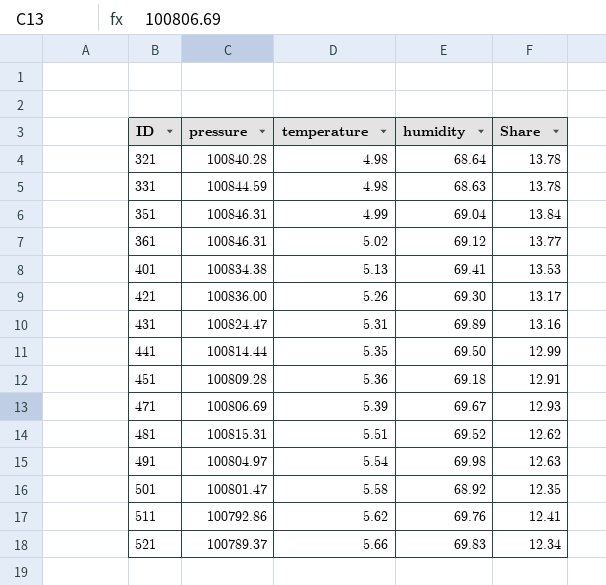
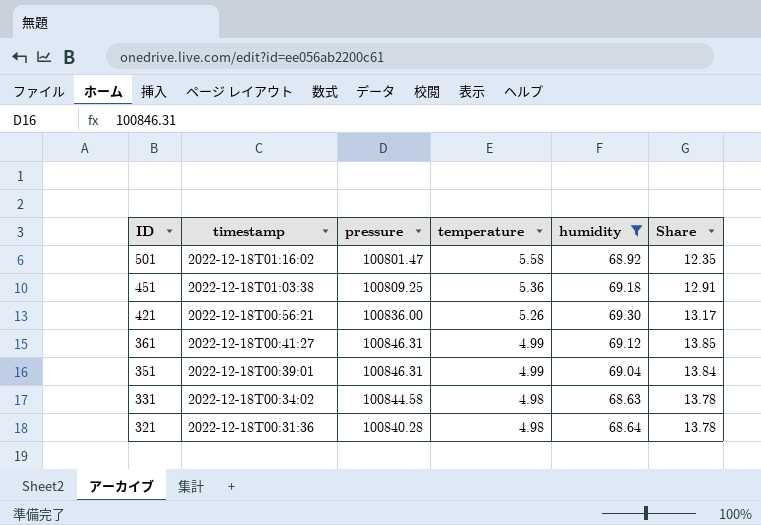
filter: none -> humidity <= 69.30
row order: ID ascending -> ID descending
column timestamp | position: none -> 2
451 | pressure: 100809.28 -> 100809.25
361 | temperature: 5.02 -> 4.99
361 | Share: 13.77 -> 13.85
331 | pressure: 100844.59 -> 100844.58

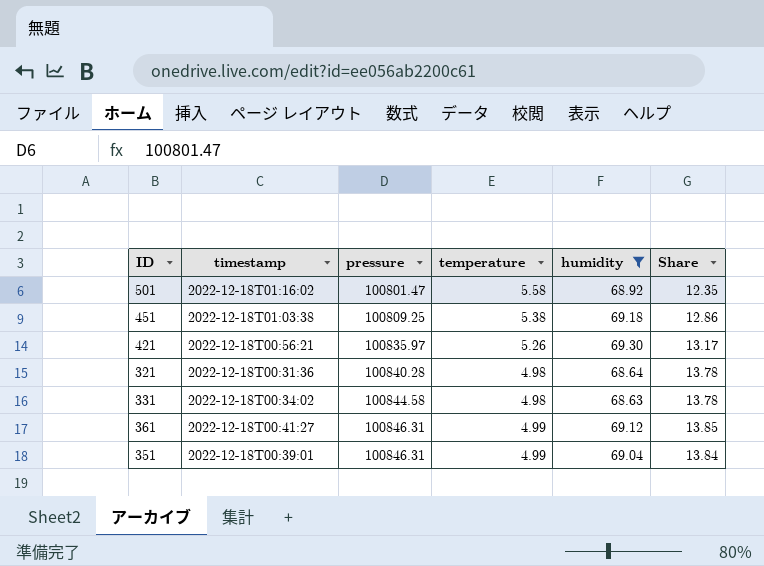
row order: ID descending -> pressure ascending
451 | temperature: 5.36 -> 5.38
451 | Share: 12.91 -> 12.86
421 | pressure: 100836.00 -> 100835.97

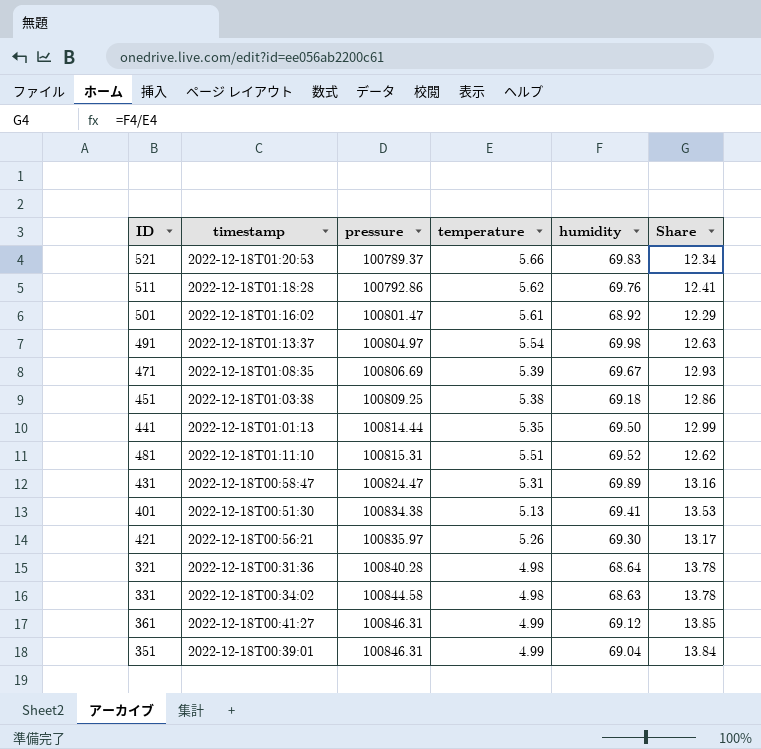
filter: humidity <= 69.30 -> none
501 | temperature: 5.58 -> 5.61
501 | Share: 12.35 -> 12.29

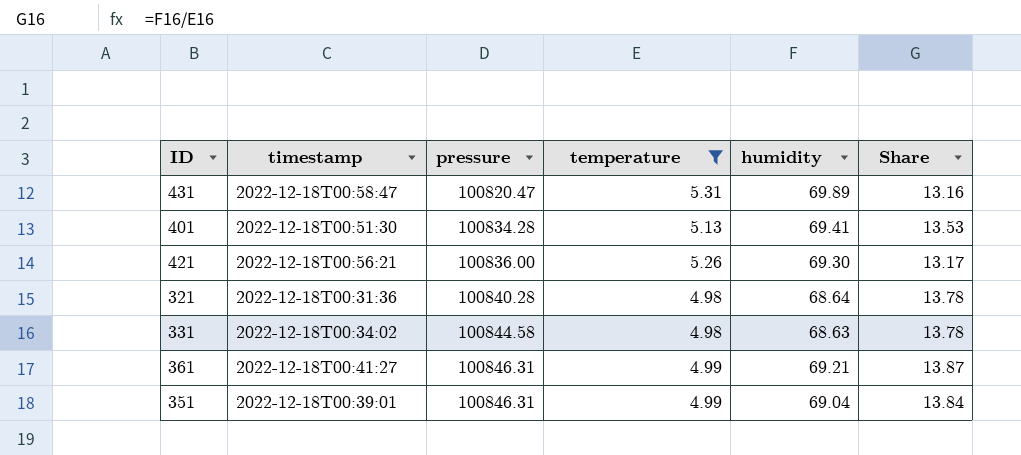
filter: none -> temperature <= 5.31
431 | pressure: 100824.47 -> 100820.47
401 | pressure: 100834.38 -> 100834.28
421 | pressure: 100835.97 -> 100836.00
361 | humidity: 69.12 -> 69.21
361 | Share: 13.85 -> 13.87

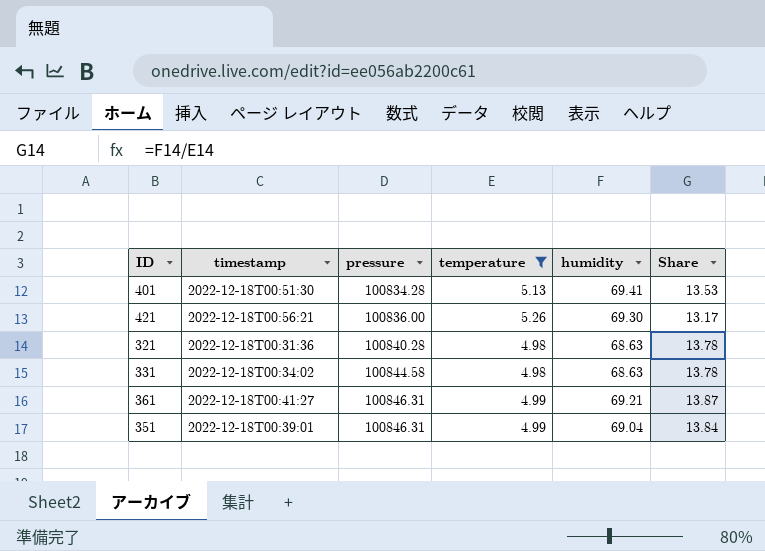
row 431: 2022-12-18T00:58:47 | 100820.47 | 5.31 | 69.89 | 13.16 -> none
321 | humidity: 68.64 -> 68.63

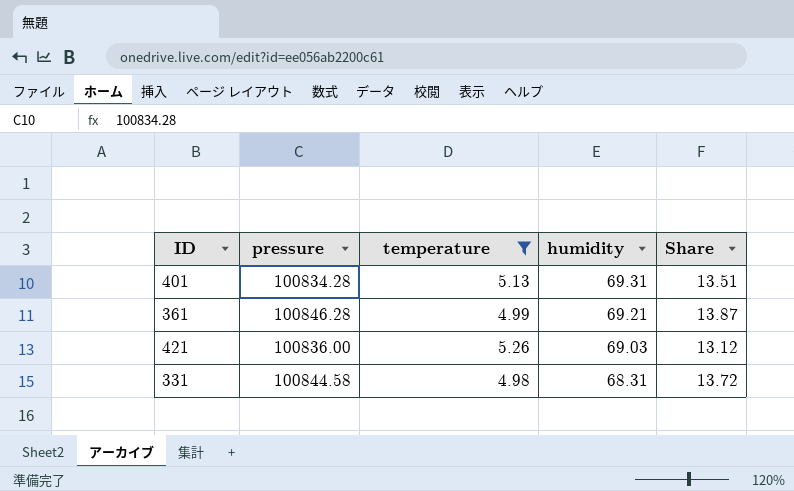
row order: pressure ascending -> humidity descending
column timestamp | position: 2 -> none
row 321: 2022-12-18T00:31:36 | 100840.28 | 4.98 | 68.63 | 13.78 -> none
row 351: 2022-12-18T00:39:01 | 100846.31 | 4.99 | 69.04 | 13.84 -> none
401 | humidity: 69.41 -> 69.31
401 | Share: 13.53 -> 13.51
361 | pressure: 100846.31 -> 100846.28
421 | humidity: 69.30 -> 69.03
421 | Share: 13.17 -> 13.12
331 | humidity: 68.63 -> 68.31
331 | Share: 13.78 -> 13.72

